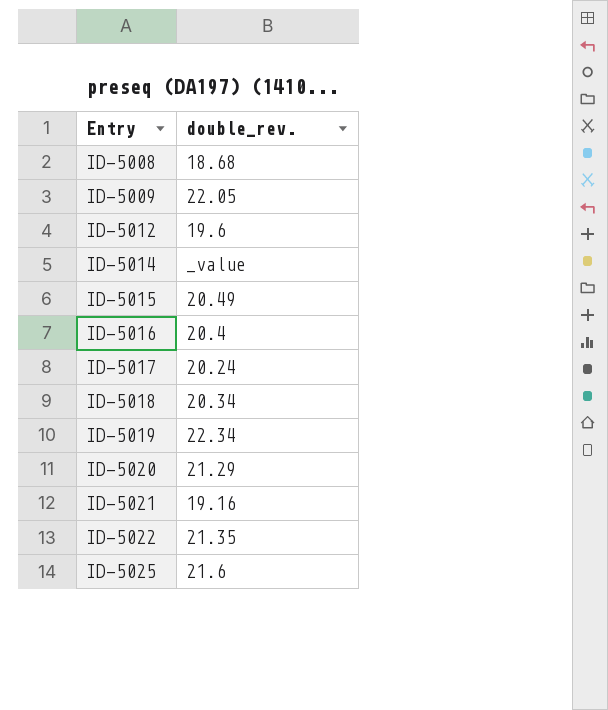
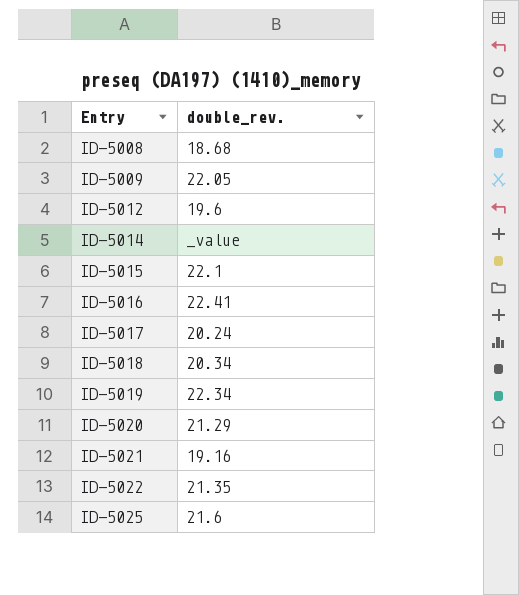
ID-5015 | double_rev.: 20.49 -> 22.1
ID-5016 | double_rev.: 20.4 -> 22.41

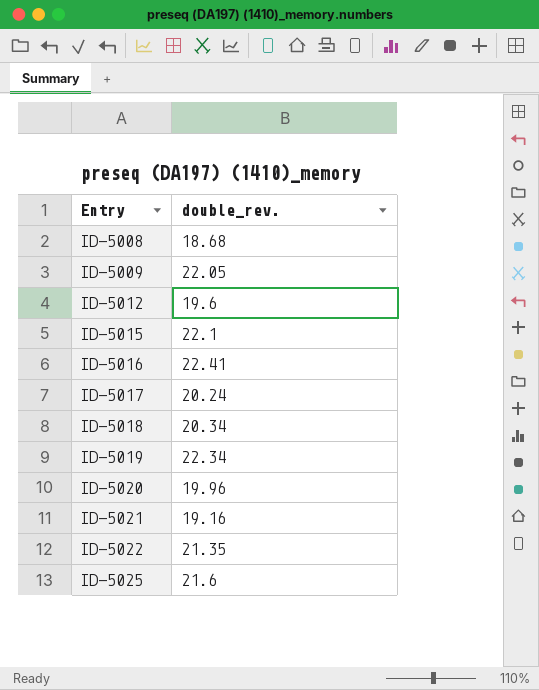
row ID-5014: _value -> none
ID-5020 | double_rev.: 21.29 -> 19.96

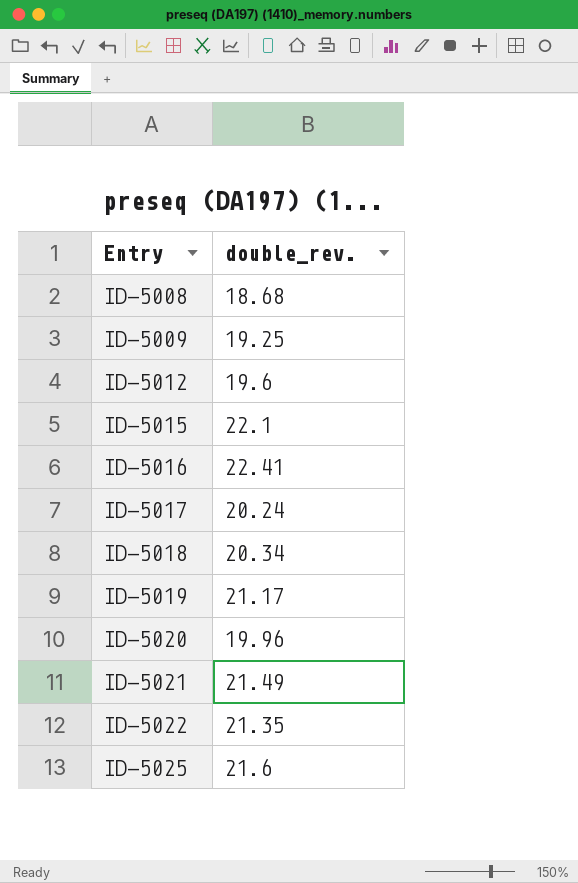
ID-5009 | double_rev.: 22.05 -> 19.25
ID-5019 | double_rev.: 22.34 -> 21.17
ID-5021 | double_rev.: 19.16 -> 21.49

